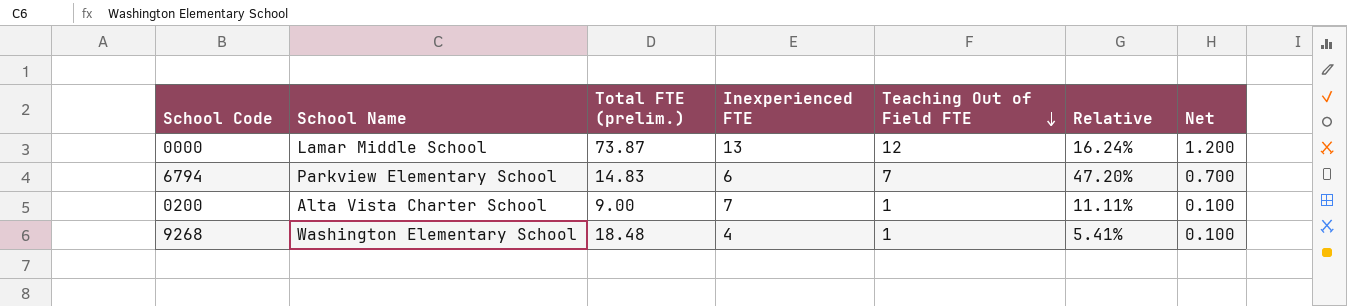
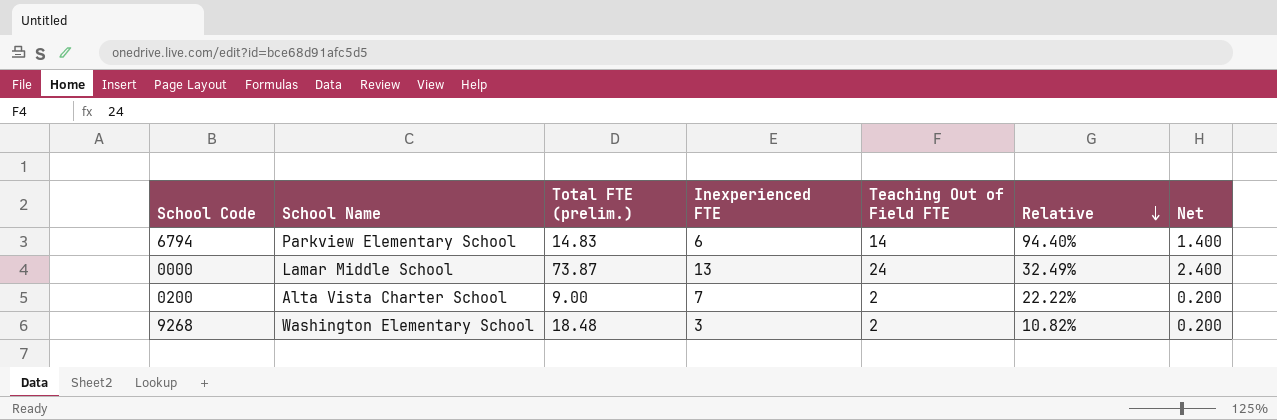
row order: Teaching Out of Field FTE descending -> Relative descending
6794 | Teaching Out of Field FTE: 7 -> 14
6794 | Relative: 47.20% -> 94.40%
6794 | Net: 0.700 -> 1.400
0000 | Teaching Out of Field FTE: 12 -> 24
0000 | Relative: 16.24% -> 32.49%
0000 | Net: 1.200 -> 2.400
0200 | Teaching Out of Field FTE: 1 -> 2
0200 | Relative: 11.11% -> 22.22%
0200 | Net: 0.100 -> 0.200
9268 | Inexperienced FTE: 4 -> 3
9268 | Teaching Out of Field FTE: 1 -> 2
9268 | Relative: 5.41% -> 10.82%
9268 | Net: 0.100 -> 0.200

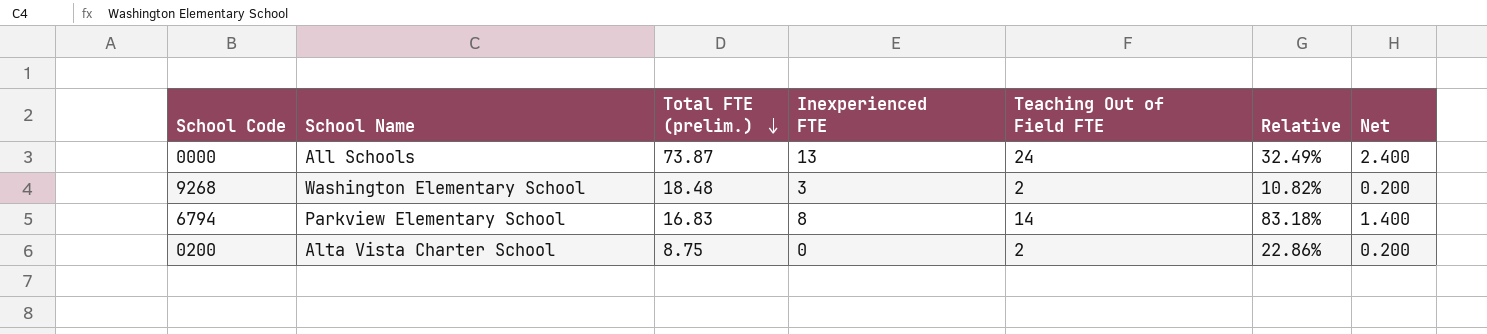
row order: Relative descending -> Total FTE (prelim.) descending
0000 | School Name: Lamar Middle School -> All Schools
6794 | Total FTE (prelim.): 14.83 -> 16.83
6794 | Inexperienced FTE: 6 -> 8
6794 | Relative: 94.40% -> 83.18%
0200 | Total FTE (prelim.): 9.00 -> 8.75
0200 | Inexperienced FTE: 7 -> 0
0200 | Relative: 22.22% -> 22.86%

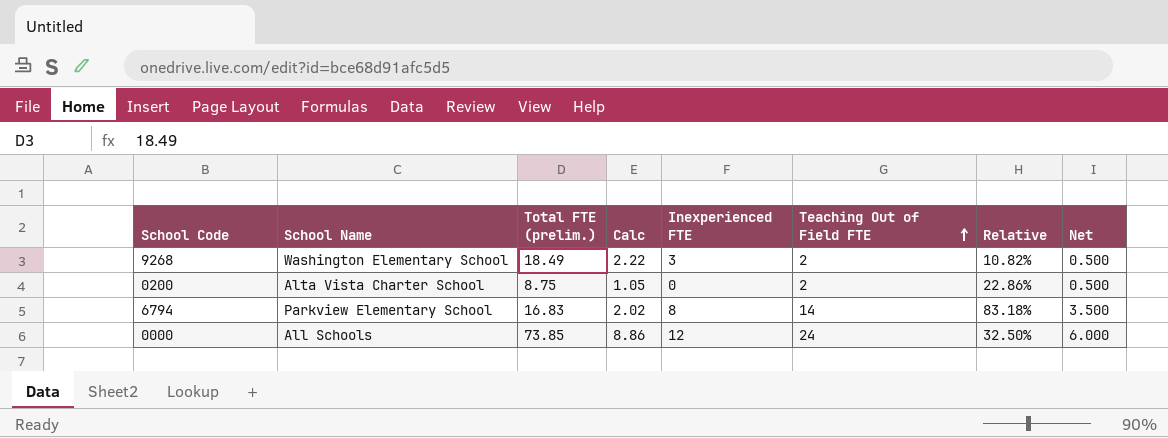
row order: Total FTE (prelim.) descending -> Teaching Out of Field FTE ascending
column Calc | formula: none -> [Total FTE (prelim.)] * 0.12
column Net | formula: [Teaching Out of Field FTE] * 0.1 -> [Teaching Out of Field FTE] * 0.25
9268 | Total FTE (prelim.): 18.48 -> 18.49
0000 | Total FTE (prelim.): 73.87 -> 73.85
0000 | Inexperienced FTE: 13 -> 12
0000 | Relative: 32.49% -> 32.50%

